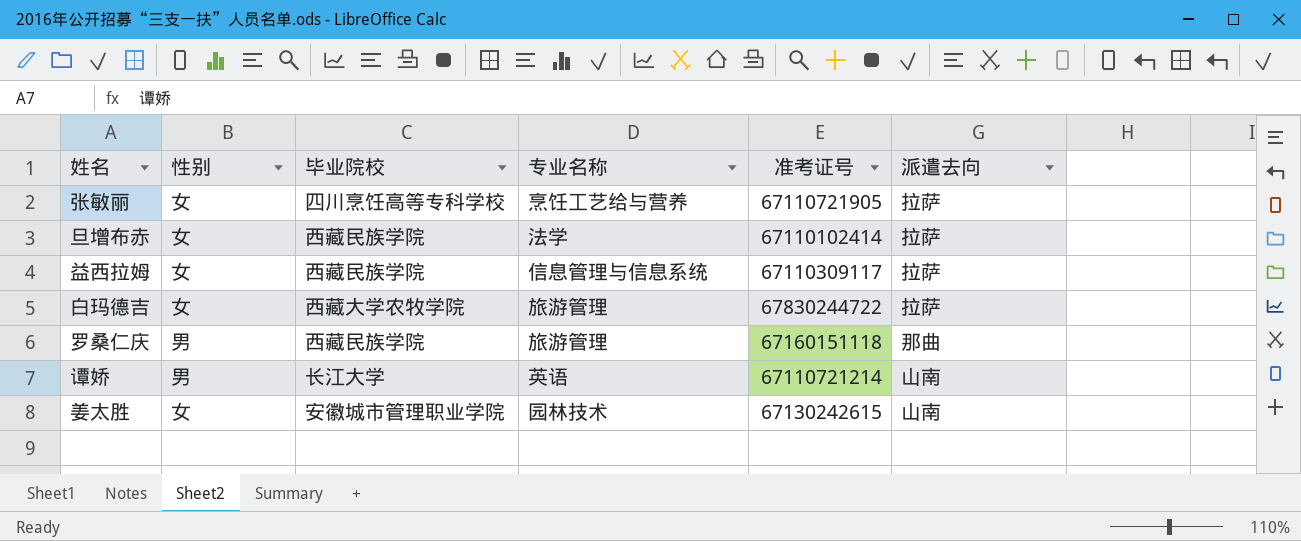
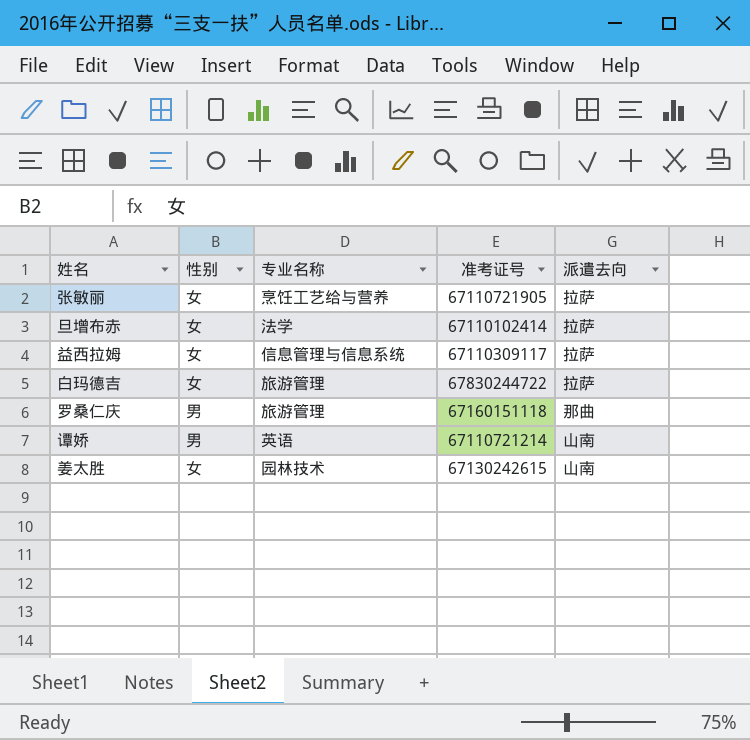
column 毕业院校 | position: 3 -> none

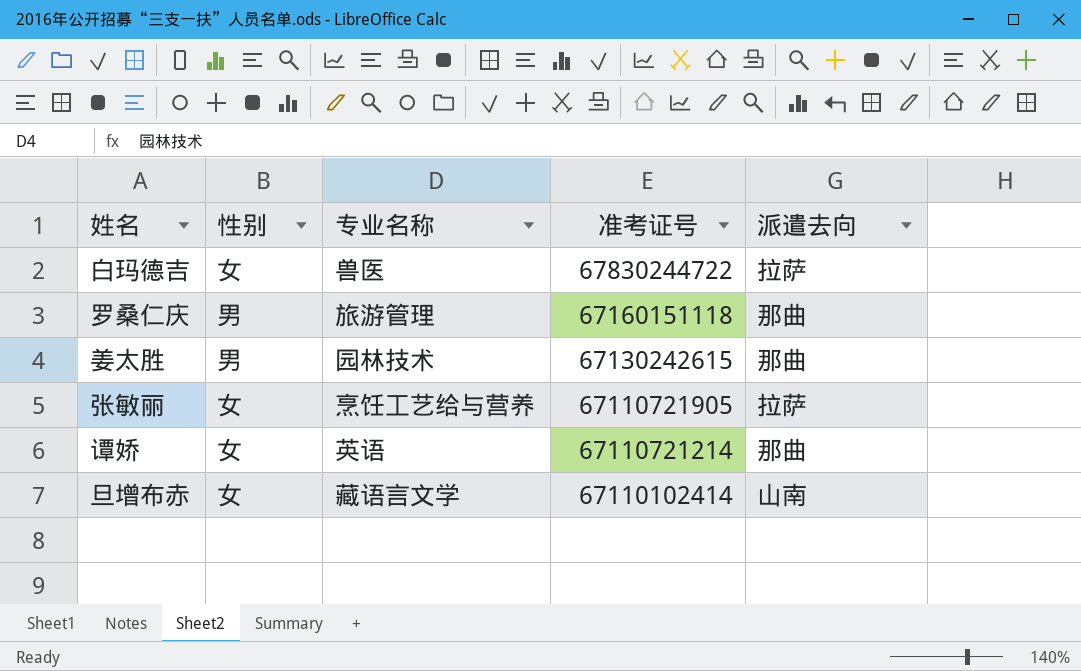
row order: none -> 准考证号 descending
row 益西拉姆: 女 | 信息管理与信息系统 | 67110309117 | 拉萨 -> none
白玛德吉 | 专业名称: 旅游管理 -> 兽医
姜太胜 | 性别: 女 -> 男
姜太胜 | 派遣去向: 山南 -> 那曲
谭娇 | 性别: 男 -> 女
谭娇 | 派遣去向: 山南 -> 那曲
旦增布赤 | 专业名称: 法学 -> 藏语言文学
旦增布赤 | 派遣去向: 拉萨 -> 山南

